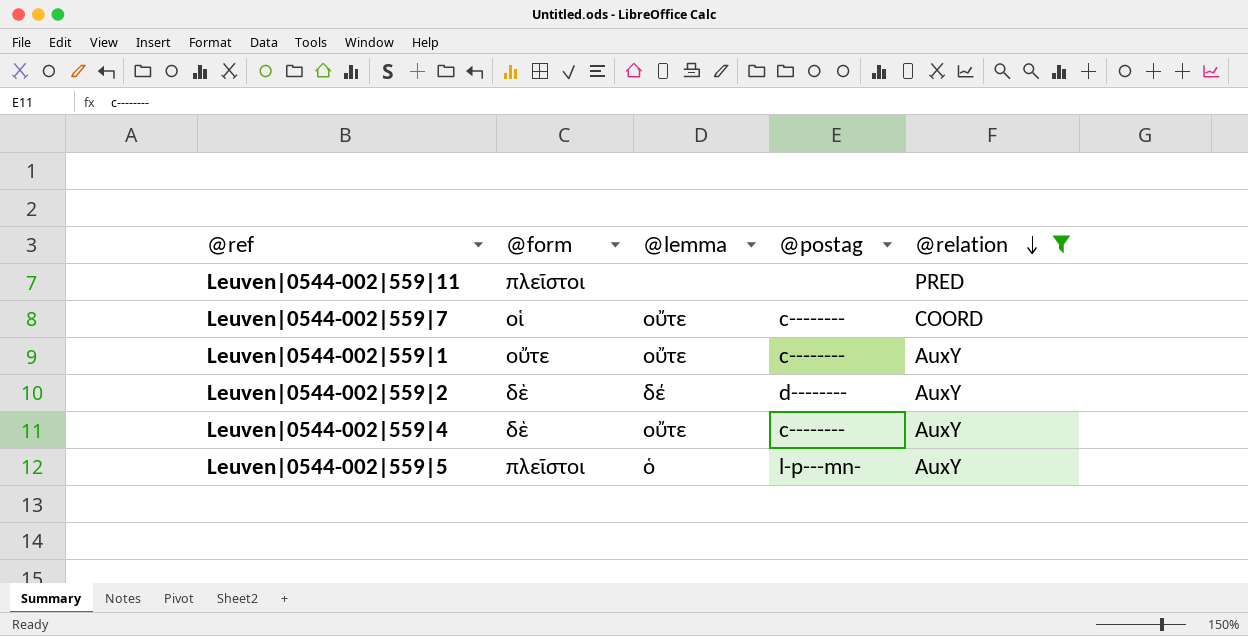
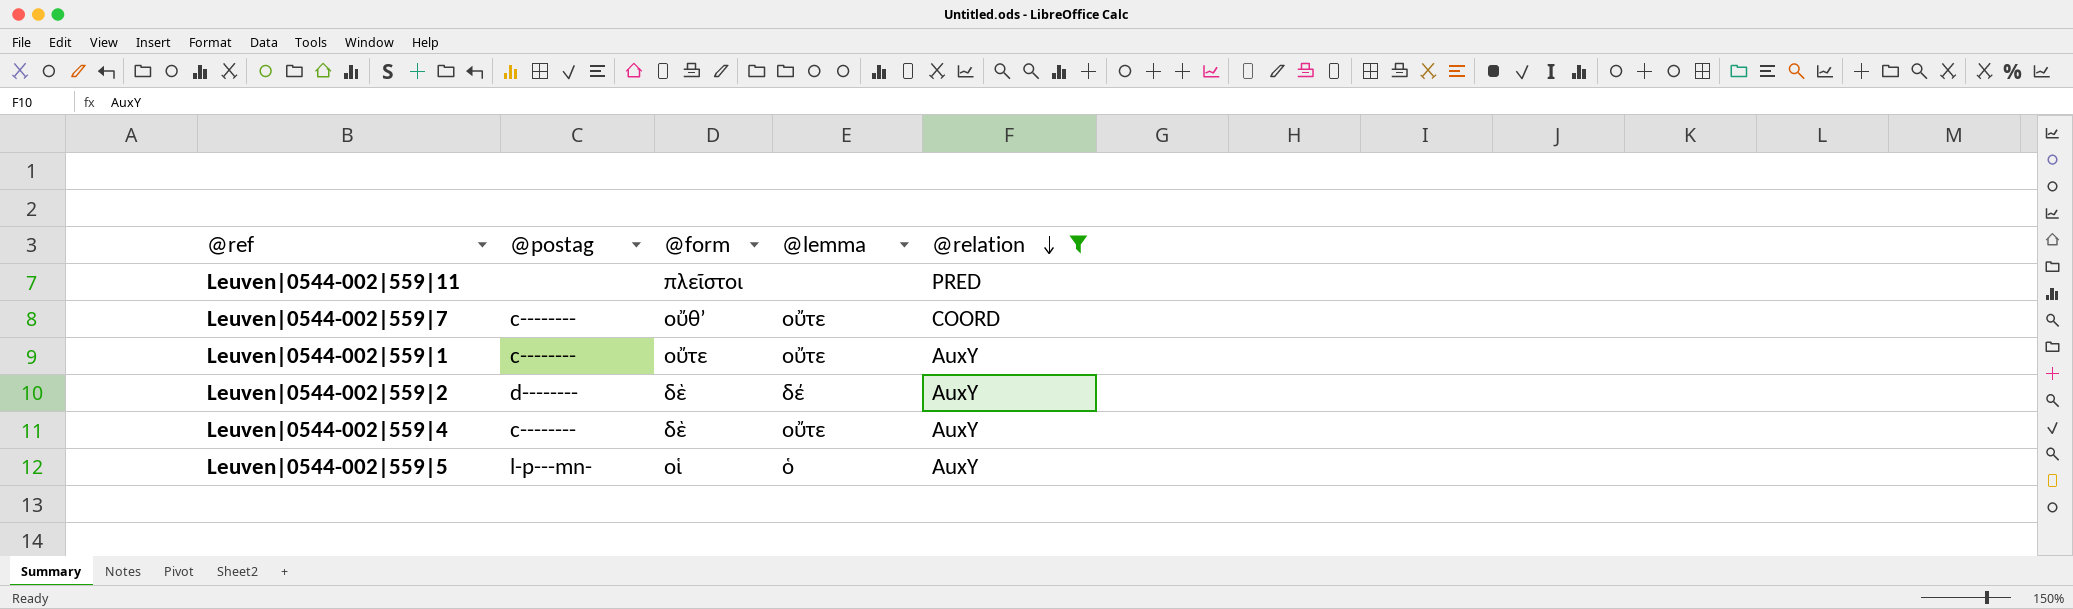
column @postag | position: 4 -> 2
Leuven|0544-002|559|7 | @form: οἱ -> οὔθ’
Leuven|0544-002|559|5 | @form: πλεῖστοι -> οἱ

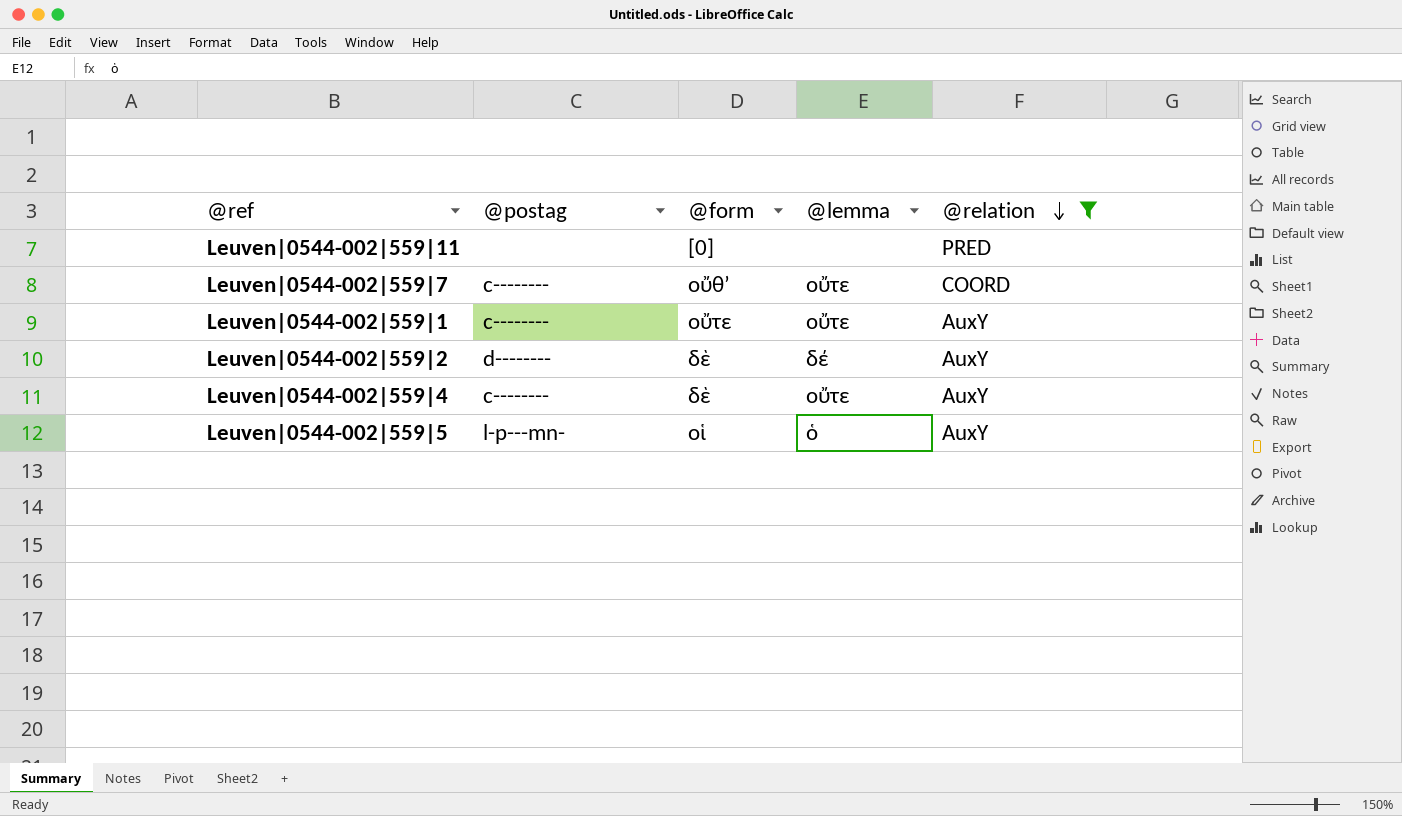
Leuven|0544-002|559|11 | @form: πλεῖστοι -> [0]

